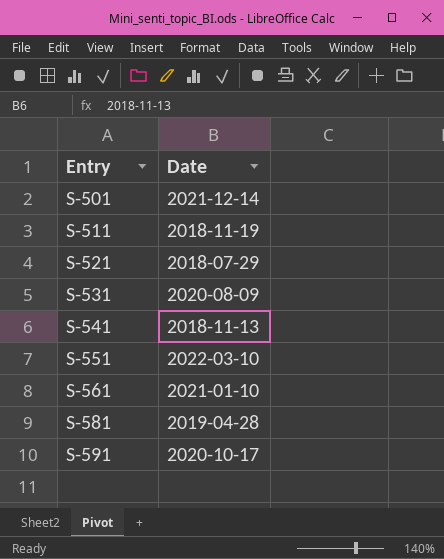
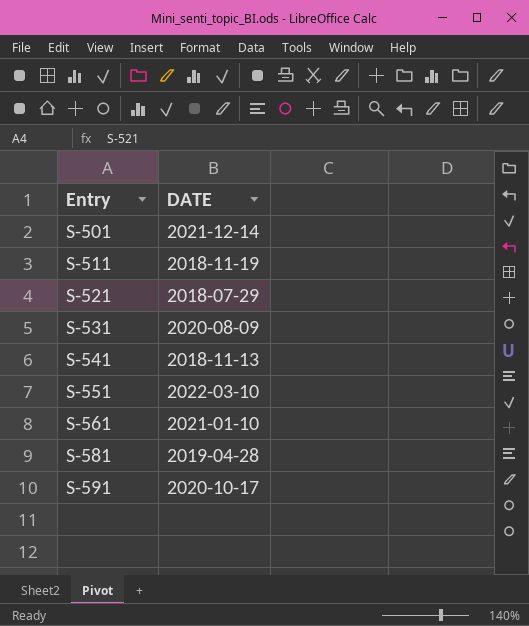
column name: Date -> DATE

